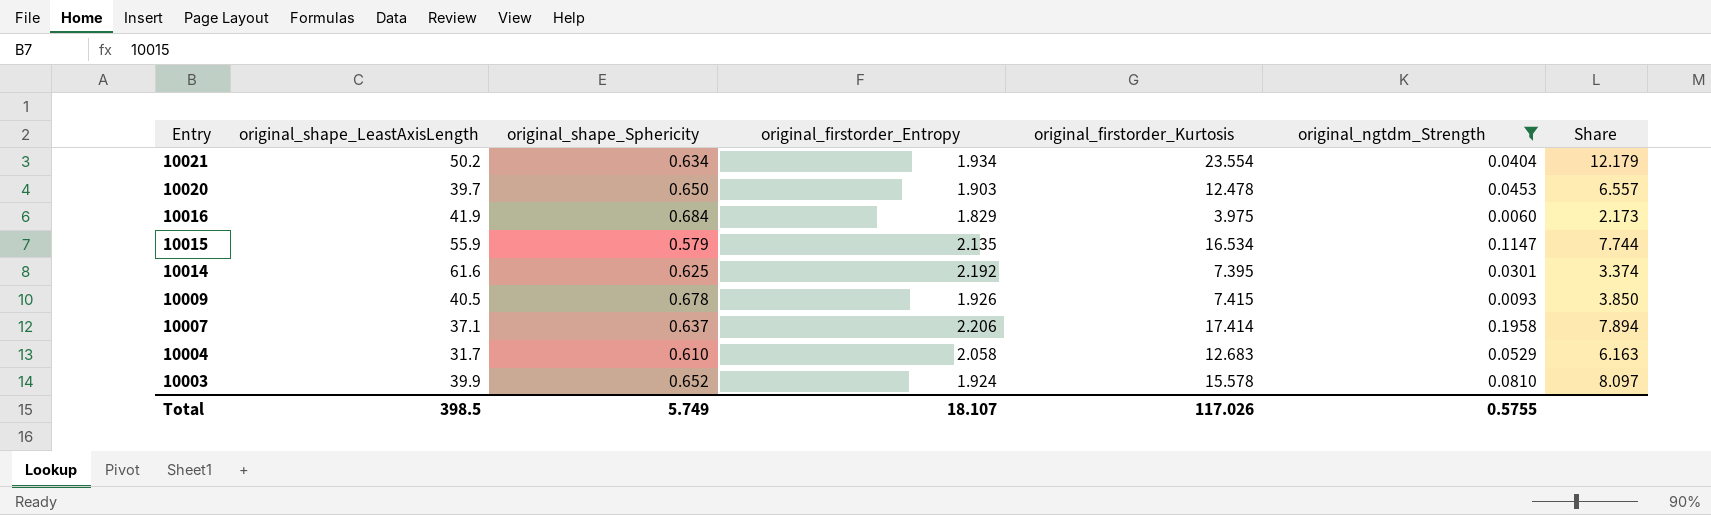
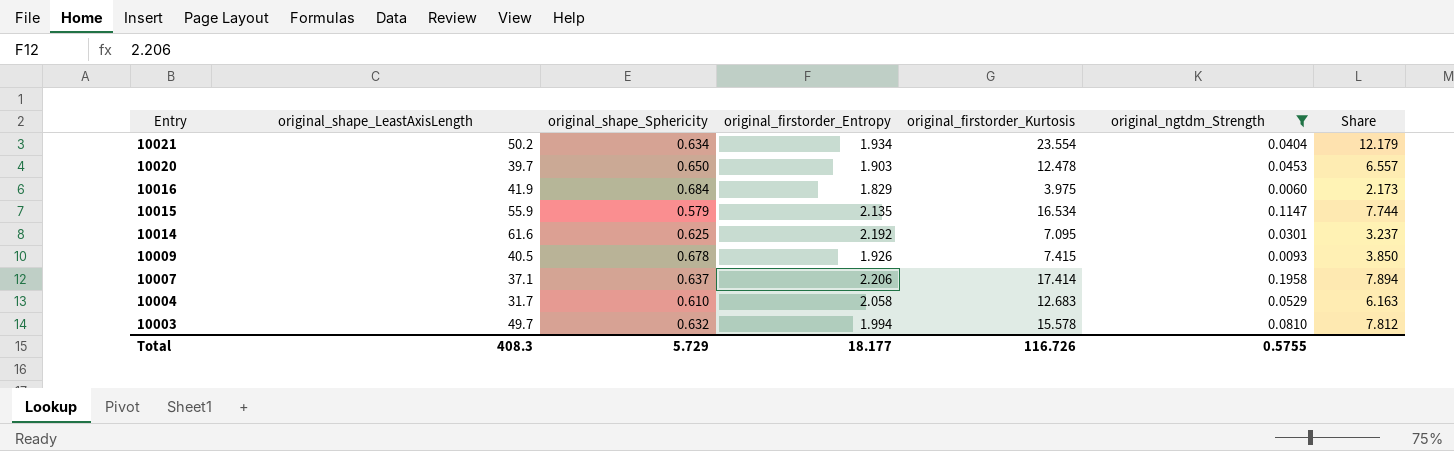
10014 | original_firstorder_Kurtosis: 7.395 -> 7.095
10014 | Share: 3.374 -> 3.237
10003 | original_shape_LeastAxisLength: 39.9 -> 49.7
10003 | original_shape_Sphericity: 0.652 -> 0.632
10003 | original_firstorder_Entropy: 1.924 -> 1.994
10003 | Share: 8.097 -> 7.812
Total | original_shape_LeastAxisLength: 398.5 -> 408.3
Total | original_shape_Sphericity: 5.749 -> 5.729
Total | original_firstorder_Entropy: 18.107 -> 18.177
Total | original_firstorder_Kurtosis: 117.026 -> 116.726

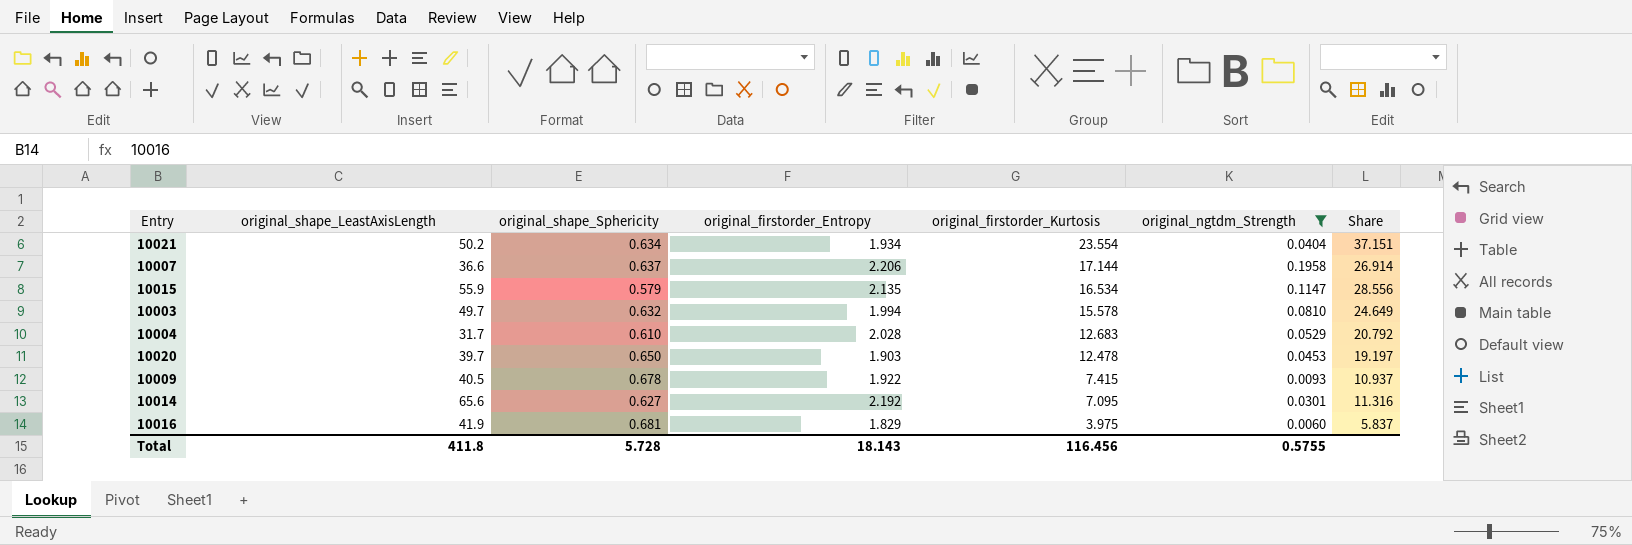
row order: Entry descending -> original_firstorder_Kurtosis descending
column Share | formula: [original_firstorder_Kurtosis] / [original_firstorder_Entropy] -> [original_firstorder_Kurtosis] / [original_shape_Sphericity]
10007 | original_shape_LeastAxisLength: 37.1 -> 36.6
10007 | original_firstorder_Kurtosis: 17.414 -> 17.144
10004 | original_firstorder_Entropy: 2.058 -> 2.028
10009 | original_firstorder_Entropy: 1.926 -> 1.922
10014 | original_shape_LeastAxisLength: 61.6 -> 65.6
10014 | original_shape_Sphericity: 0.625 -> 0.627
10016 | original_shape_Sphericity: 0.684 -> 0.681
Total | original_shape_LeastAxisLength: 408.3 -> 411.8
Total | original_shape_Sphericity: 5.729 -> 5.728
Total | original_firstorder_Entropy: 18.177 -> 18.143
Total | original_firstorder_Kurtosis: 116.726 -> 116.456

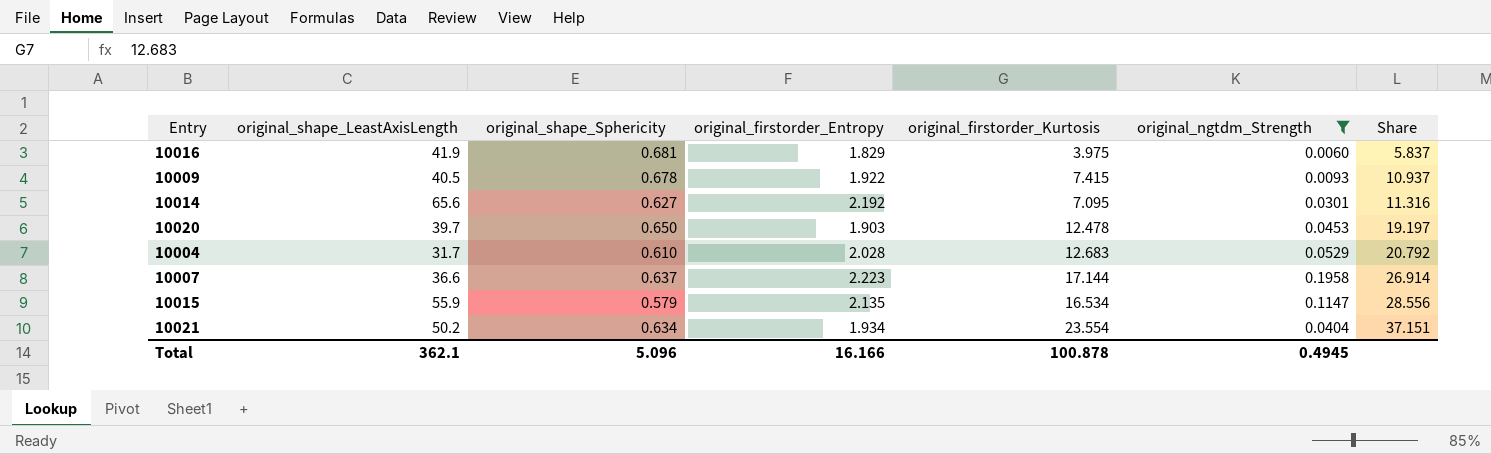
row order: original_firstorder_Kurtosis descending -> Share ascending
row 10003: 49.7 | 0.632 | 1.994 | 15.578 | 0.0810 | 24.649 -> none
10007 | original_firstorder_Entropy: 2.206 -> 2.223
Total | original_shape_LeastAxisLength: 411.8 -> 362.1
Total | original_shape_Sphericity: 5.728 -> 5.096
Total | original_firstorder_Entropy: 18.143 -> 16.166
Total | original_firstorder_Kurtosis: 116.456 -> 100.878
Total | original_ngtdm_Strength: 0.5755 -> 0.4945

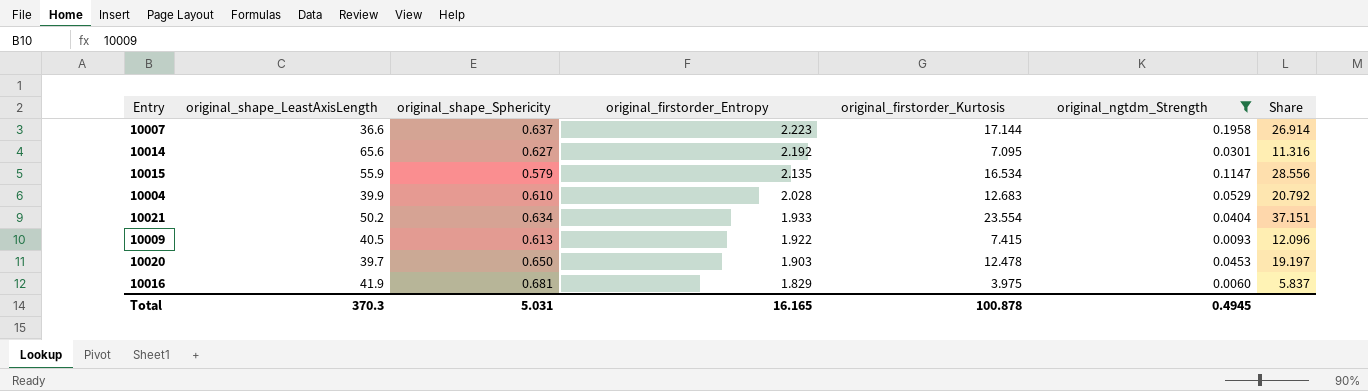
row order: Share ascending -> original_firstorder_Entropy descending
10004 | original_shape_LeastAxisLength: 31.7 -> 39.9
10021 | original_firstorder_Entropy: 1.934 -> 1.933
10009 | original_shape_Sphericity: 0.678 -> 0.613
10009 | Share: 10.937 -> 12.096
Total | original_shape_LeastAxisLength: 362.1 -> 370.3
Total | original_shape_Sphericity: 5.096 -> 5.031
Total | original_firstorder_Entropy: 16.166 -> 16.165

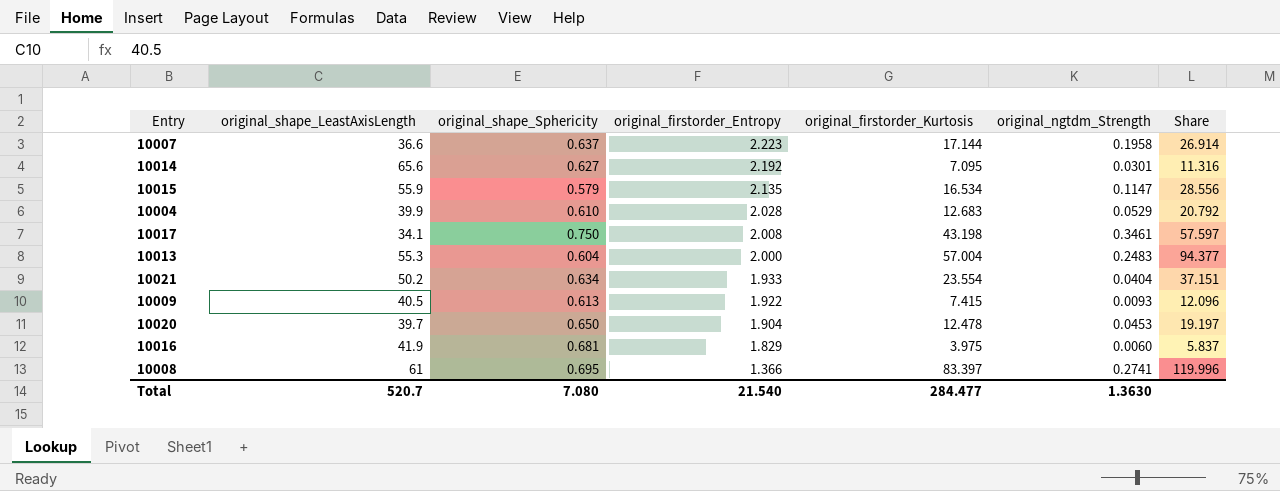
filter: original_ngtdm_Strength <= 0.1958 -> none
10020 | original_firstorder_Entropy: 1.903 -> 1.904
Total | original_shape_LeastAxisLength: 370.3 -> 520.7
Total | original_shape_Sphericity: 5.031 -> 7.080
Total | original_firstorder_Entropy: 16.165 -> 21.540
Total | original_firstorder_Kurtosis: 100.878 -> 284.477
Total | original_ngtdm_Strength: 0.4945 -> 1.3630

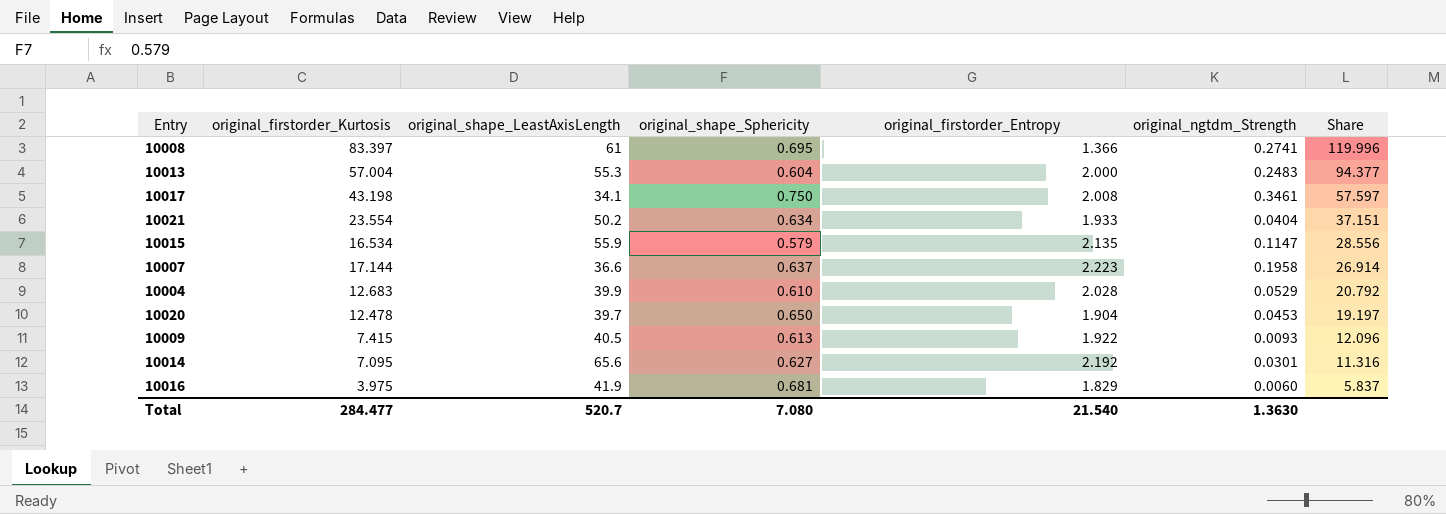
row order: original_firstorder_Entropy descending -> Share descending
column original_firstorder_Kurtosis | position: 5 -> 2

